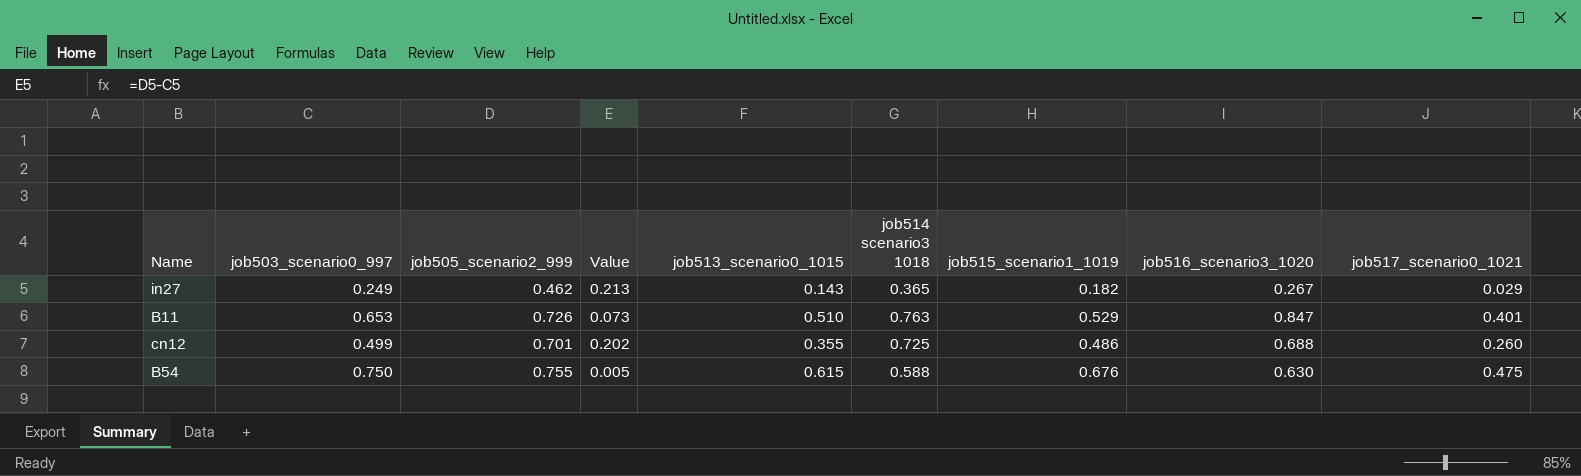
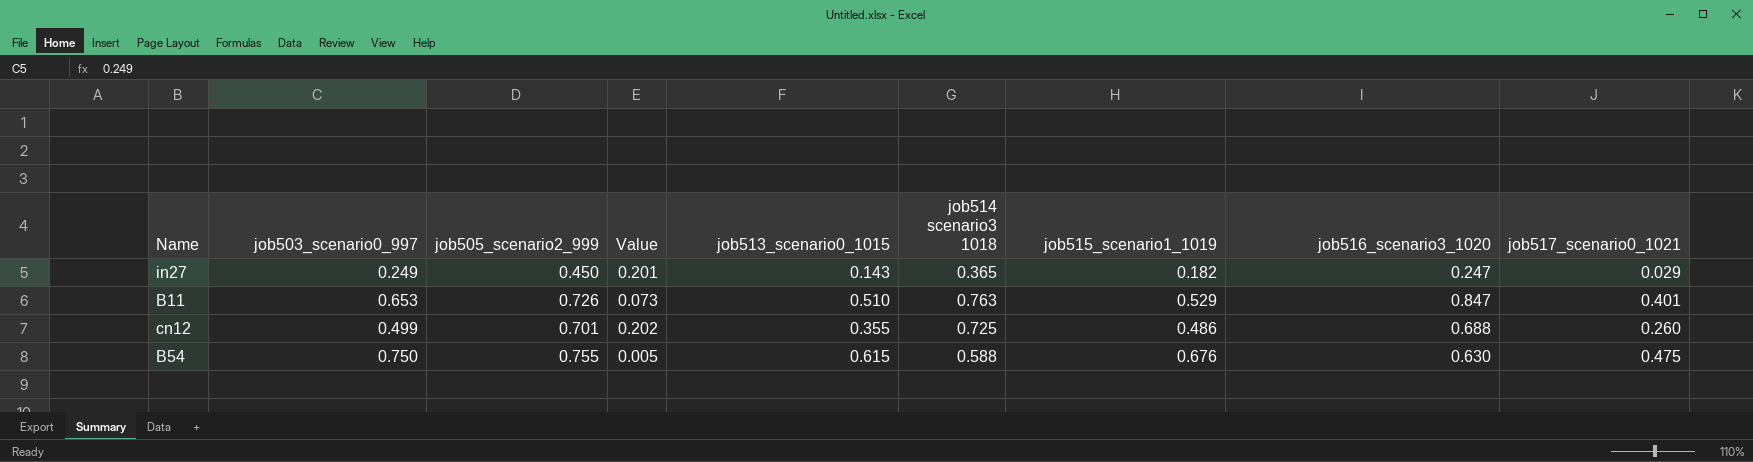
in27 | job505_scenario2_999: 0.462 -> 0.450
in27 | Value: 0.213 -> 0.201
in27 | job516_scenario3_1020: 0.267 -> 0.247

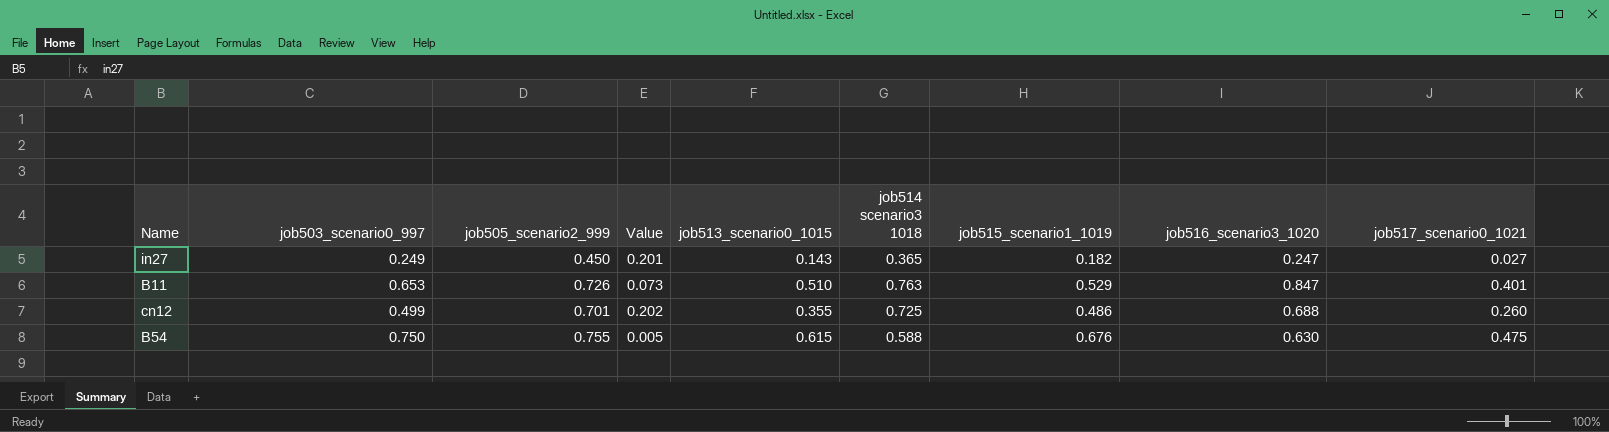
in27 | job517_scenario0_1021: 0.029 -> 0.027

